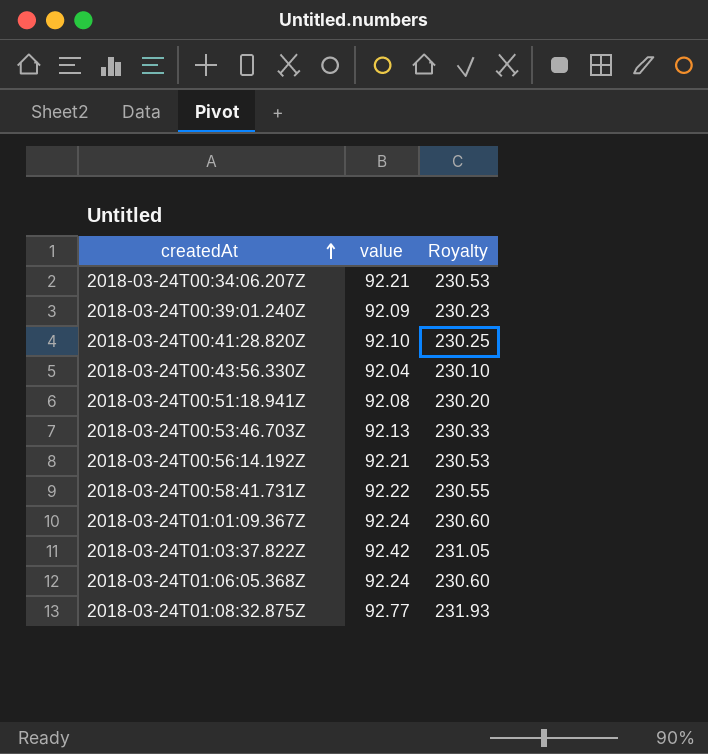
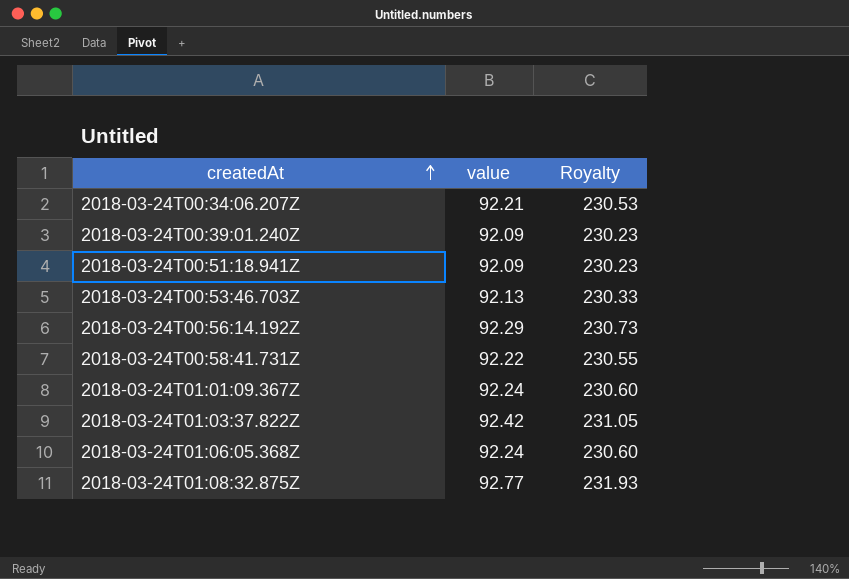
row 2018-03-24T00:41:28.820Z: 92.10 | 230.25 -> none
row 2018-03-24T00:43:56.330Z: 92.04 | 230.10 -> none
2018-03-24T00:51:18.941Z | value: 92.08 -> 92.09
2018-03-24T00:51:18.941Z | Royalty: 230.20 -> 230.23
2018-03-24T00:56:14.192Z | value: 92.21 -> 92.29
2018-03-24T00:56:14.192Z | Royalty: 230.53 -> 230.73

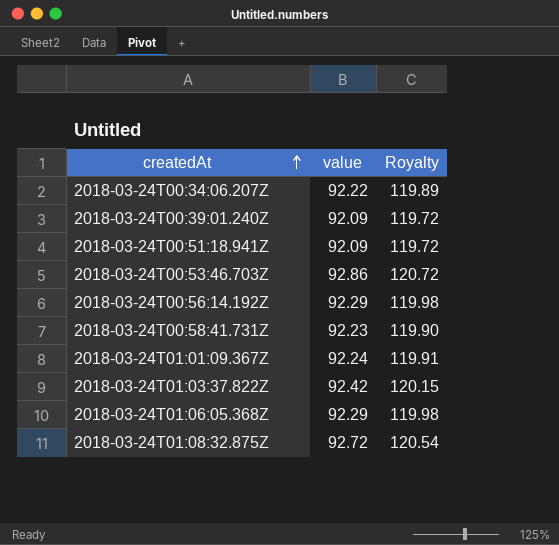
column Royalty | formula: [value] * 2.5 -> [value] * 1.3
2018-03-24T00:34:06.207Z | value: 92.21 -> 92.22
2018-03-24T00:53:46.703Z | value: 92.13 -> 92.86
2018-03-24T00:58:41.731Z | value: 92.22 -> 92.23
2018-03-24T01:06:05.368Z | value: 92.24 -> 92.29
2018-03-24T01:08:32.875Z | value: 92.77 -> 92.72

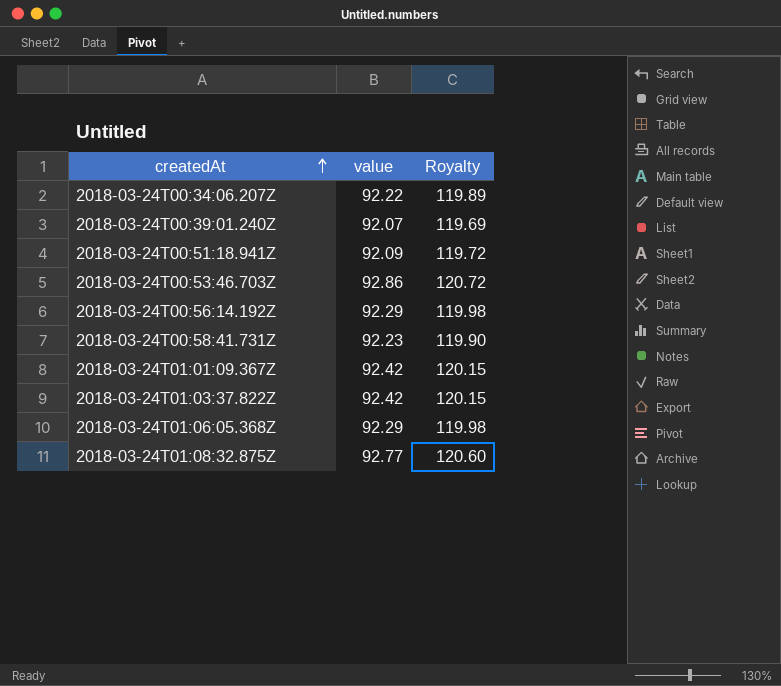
2018-03-24T00:39:01.240Z | value: 92.09 -> 92.07
2018-03-24T00:39:01.240Z | Royalty: 119.72 -> 119.69
2018-03-24T01:01:09.367Z | value: 92.24 -> 92.42
2018-03-24T01:01:09.367Z | Royalty: 119.91 -> 120.15
2018-03-24T01:08:32.875Z | value: 92.72 -> 92.77
2018-03-24T01:08:32.875Z | Royalty: 120.54 -> 120.60

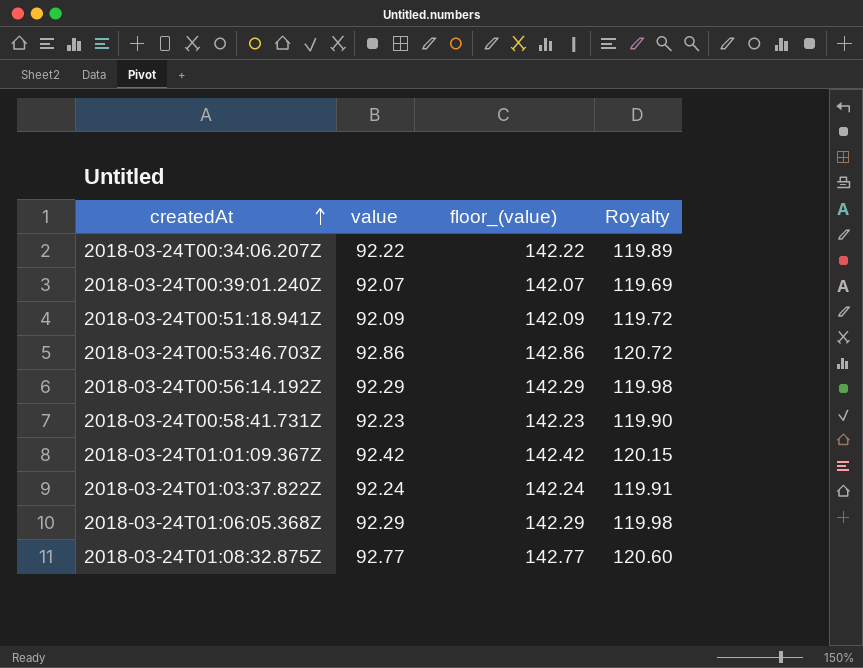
column floor_(value) | formula: none -> [value] + 50
2018-03-24T01:03:37.822Z | value: 92.42 -> 92.24
2018-03-24T01:03:37.822Z | Royalty: 120.15 -> 119.91

